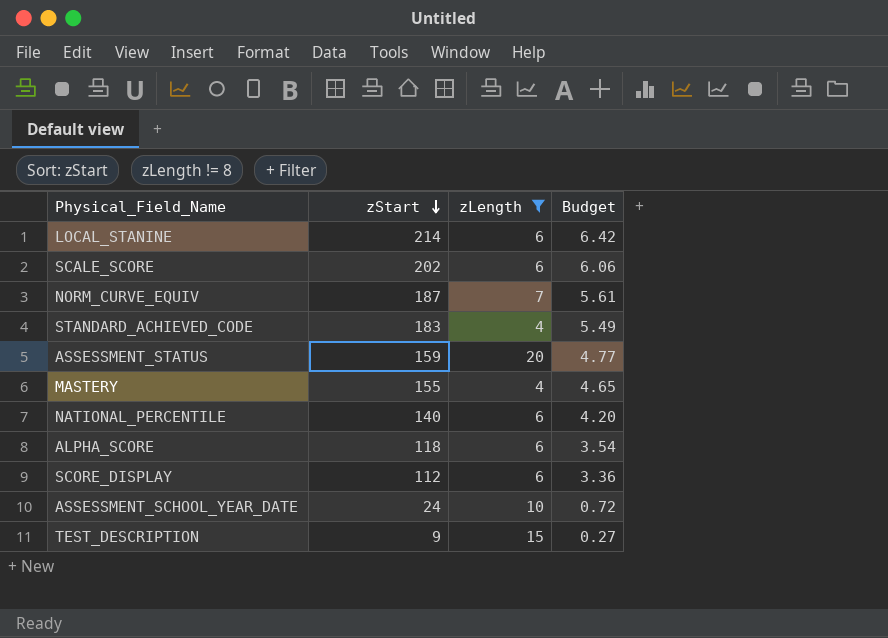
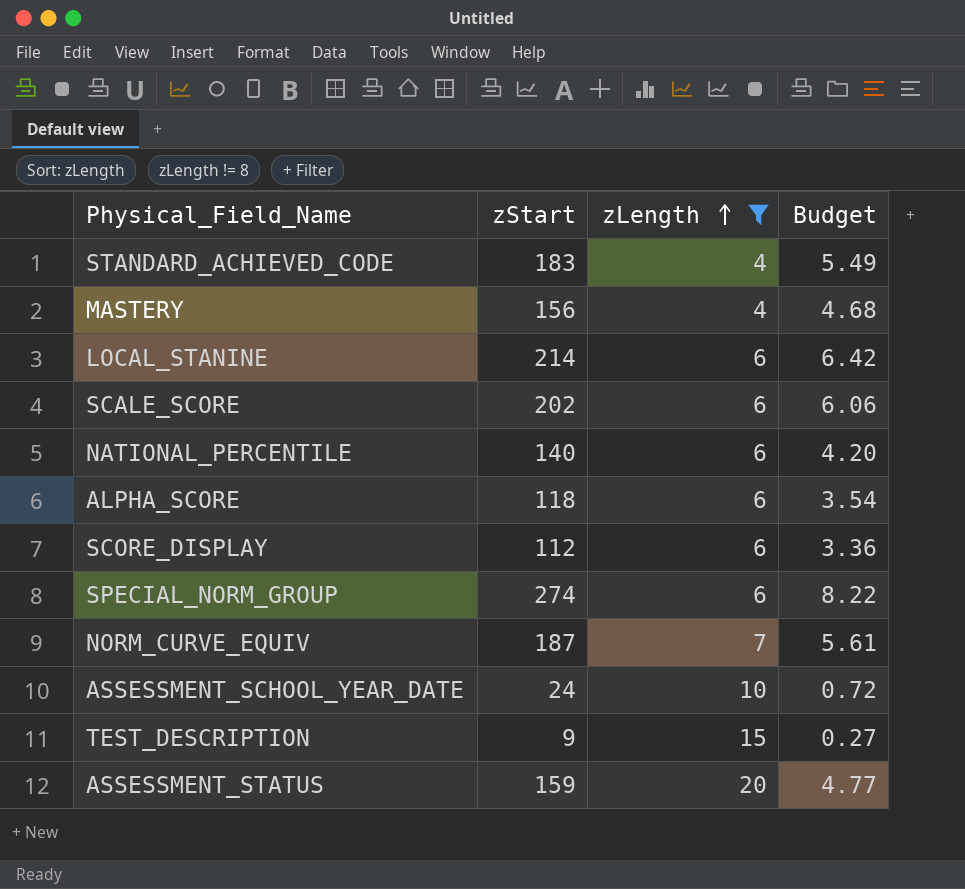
row order: zStart descending -> zLength ascending
MASTERY | zStart: 155 -> 156
MASTERY | Budget: 4.65 -> 4.68
row SPECIAL_NORM_GROUP: none -> 274 | 6 | 8.22

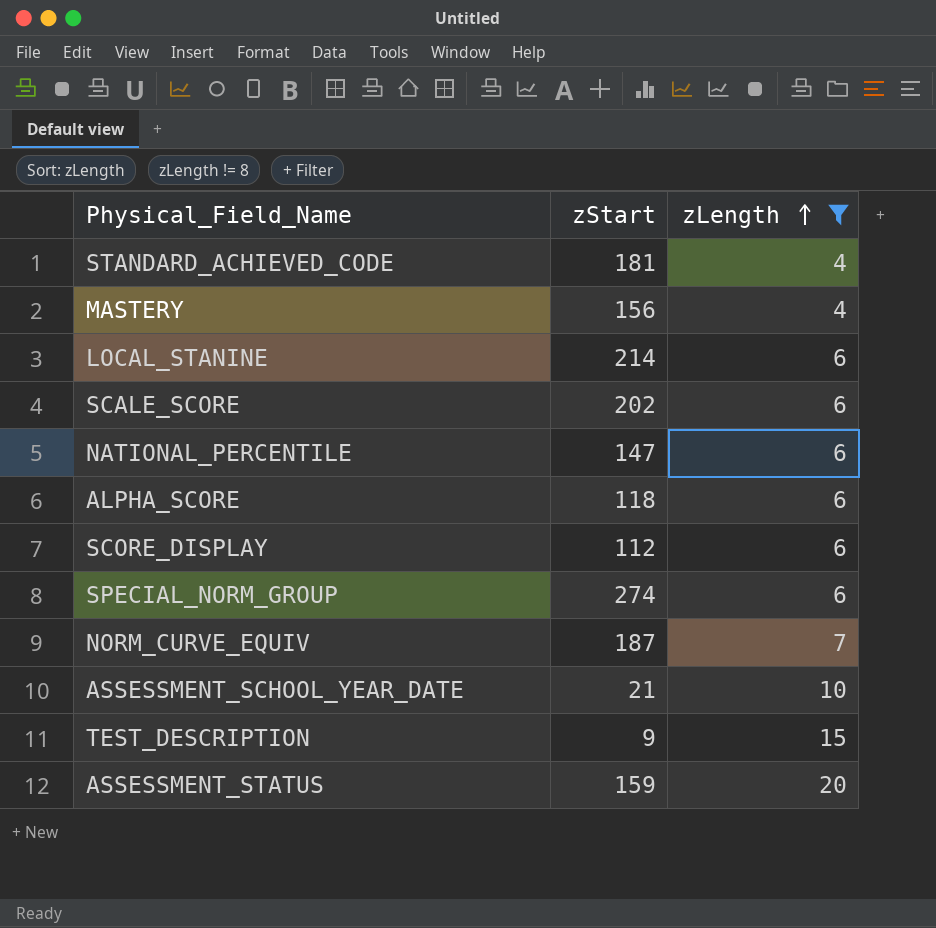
column Budget | formula: [zStart] * 0.03 -> none
STANDARD_ACHIEVED_CODE | zStart: 183 -> 181
NATIONAL_PERCENTILE | zStart: 140 -> 147
ASSESSMENT_SCHOOL_YEAR_DATE | zStart: 24 -> 21

